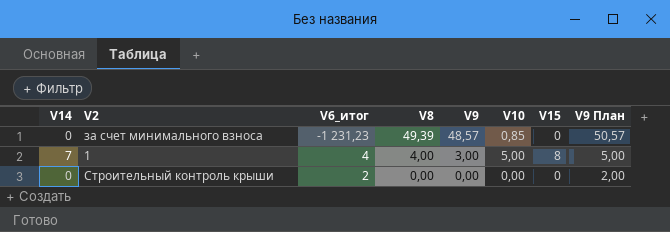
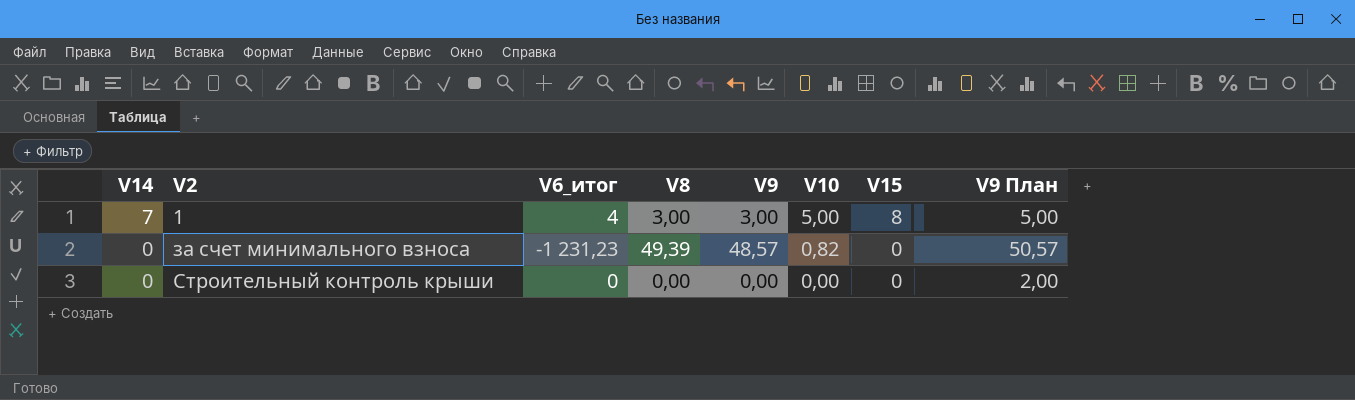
row order: V8 descending -> V14 descending
1 | V8: 4,00 -> 3,00
за счет минимального взноса | V10: 0,85 -> 0,82
Строительный контроль крыши | V6_итог: 2 -> 0

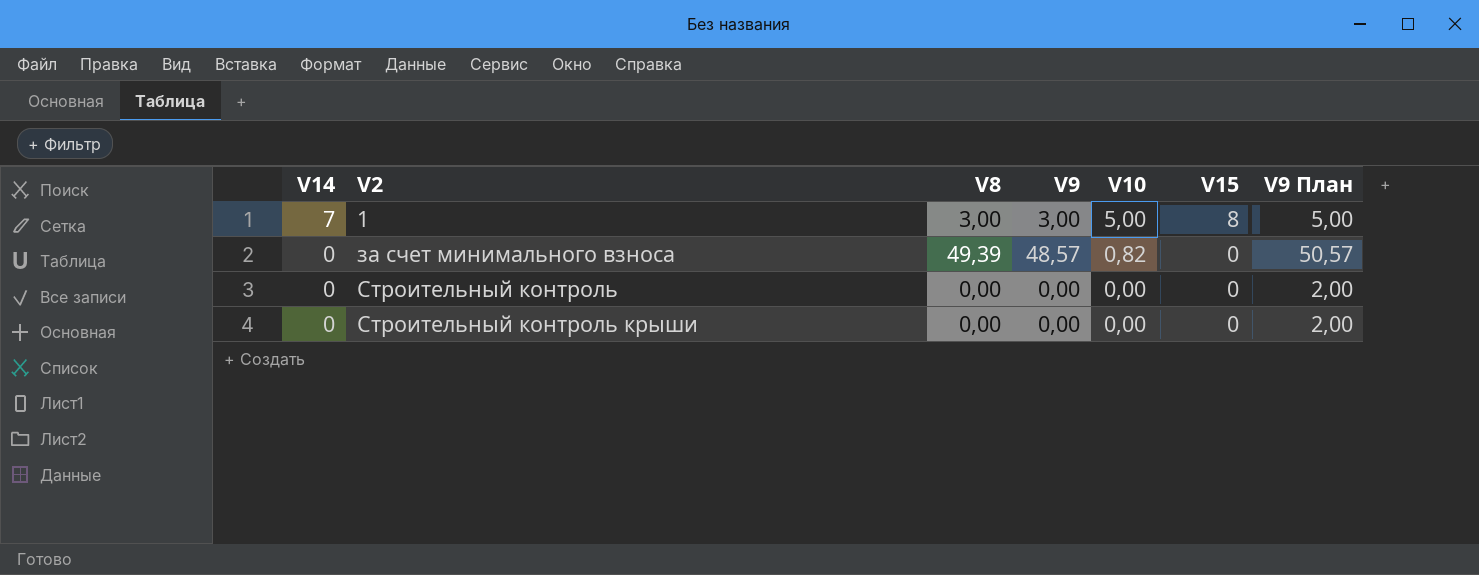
column V6_итог | position: 3 -> none
row Строительный контроль: none -> 0 | 0,00 | 0,00 | 0,00 | 0 | 2,00

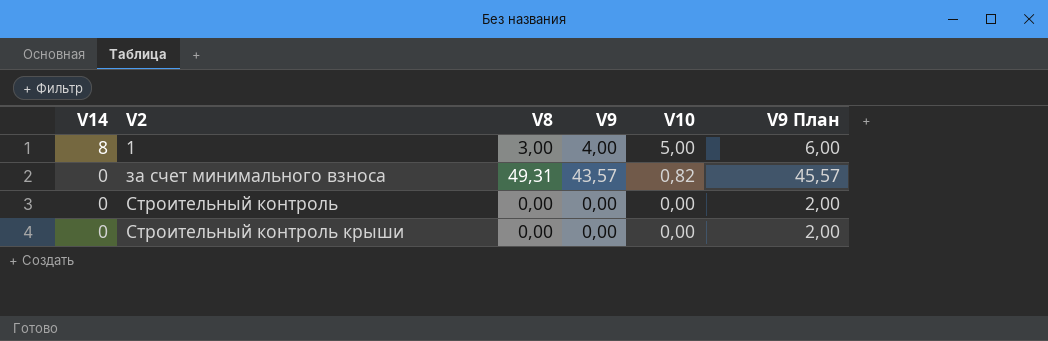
column V15 | position: 6 -> none
1 | V14: 7 -> 8
1 | V9: 3,00 -> 4,00
1 | V9 План: 5,00 -> 6,00
за счет минимального взноса | V8: 49,39 -> 49,31
за счет минимального взноса | V9: 48,57 -> 43,57
за счет минимального взноса | V9 План: 50,57 -> 45,57

